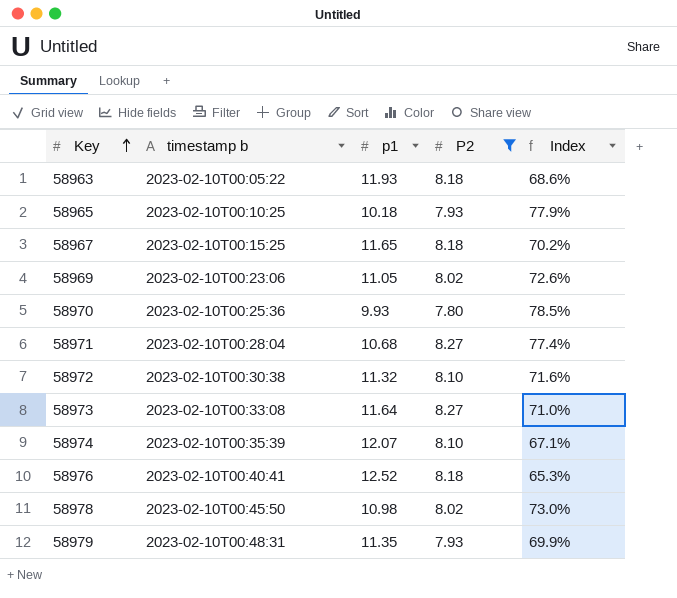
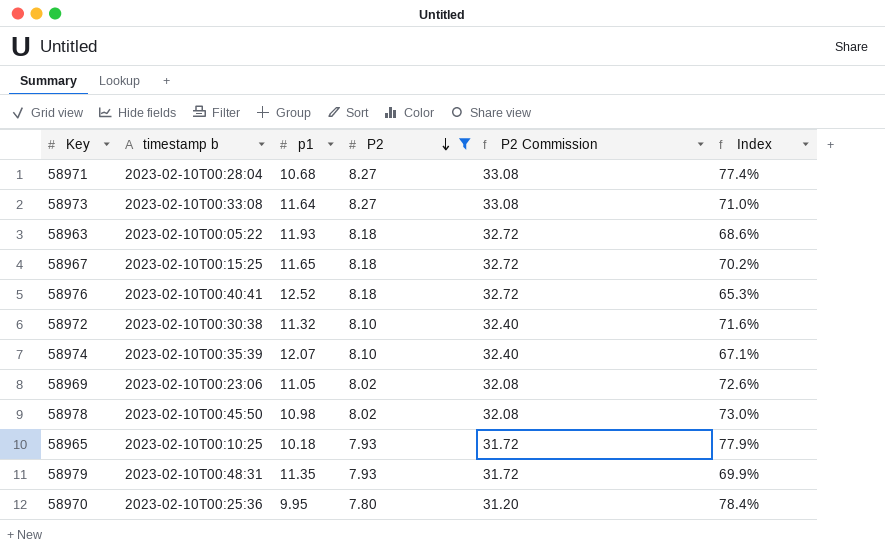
row order: Key ascending -> P2 descending
column P2 Commission | formula: none -> [P2] * 4
58970 | p1: 9.93 -> 9.95
58970 | Index: 78.5% -> 78.4%

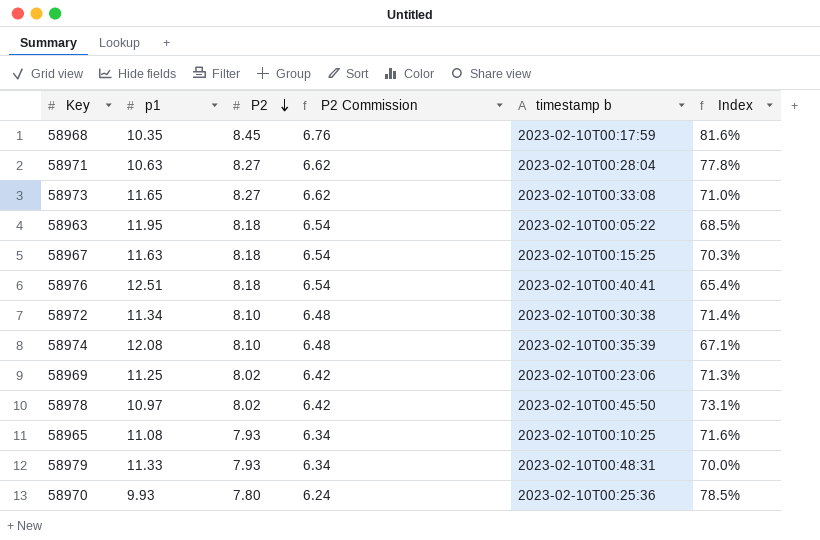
filter: P2 != 8.45 -> none
column P2 Commission | formula: [P2] * 4 -> [P2] * 0.8
column timestamp b | position: 2 -> 5
58971 | p1: 10.68 -> 10.63
58971 | Index: 77.4% -> 77.8%
58973 | p1: 11.64 -> 11.65
58963 | p1: 11.93 -> 11.95
58963 | Index: 68.6% -> 68.5%
58967 | p1: 11.65 -> 11.63
58967 | Index: 70.2% -> 70.3%
58976 | p1: 12.52 -> 12.51
58976 | Index: 65.3% -> 65.4%
58972 | p1: 11.32 -> 11.34
58972 | Index: 71.6% -> 71.4%
58974 | p1: 12.07 -> 12.08
58969 | p1: 11.05 -> 11.25
58969 | Index: 72.6% -> 71.3%
58978 | p1: 10.98 -> 10.97
58978 | Index: 73.0% -> 73.1%
58965 | p1: 10.18 -> 11.08
58965 | Index: 77.9% -> 71.6%
58979 | p1: 11.35 -> 11.33
58979 | Index: 69.9% -> 70.0%
58970 | p1: 9.95 -> 9.93
58970 | Index: 78.4% -> 78.5%

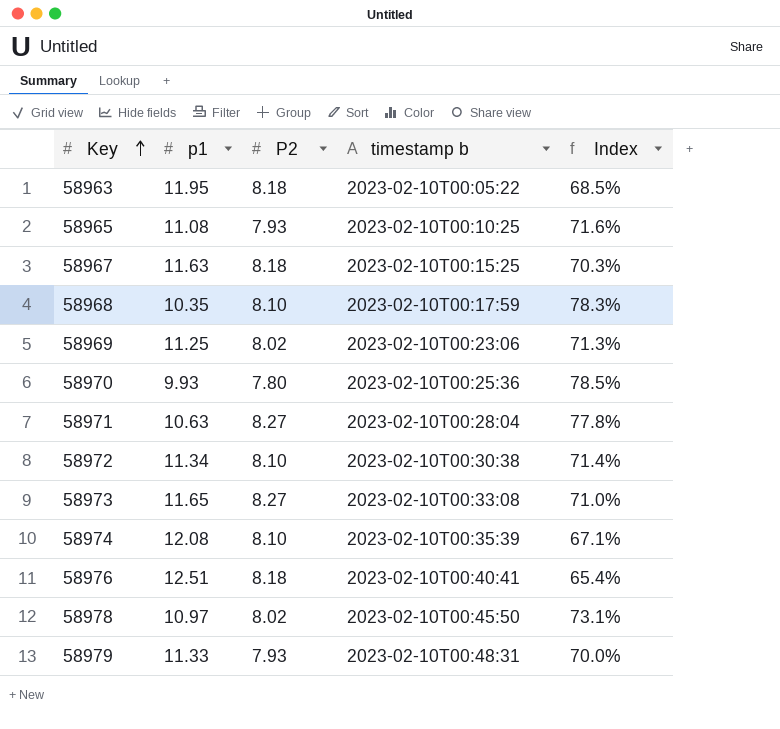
row order: P2 descending -> Key ascending
column P2 Commission | formula: [P2] * 0.8 -> none
58968 | P2: 8.45 -> 8.10
58968 | Index: 81.6% -> 78.3%

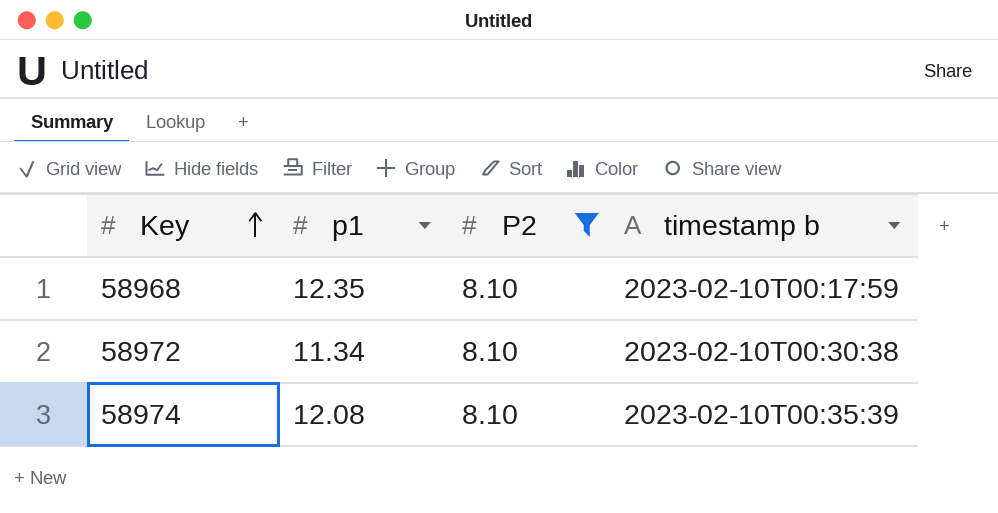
filter: none -> P2 = 8.10
column Index | formula: [P2] / [p1] -> none
58968 | p1: 10.35 -> 12.35

